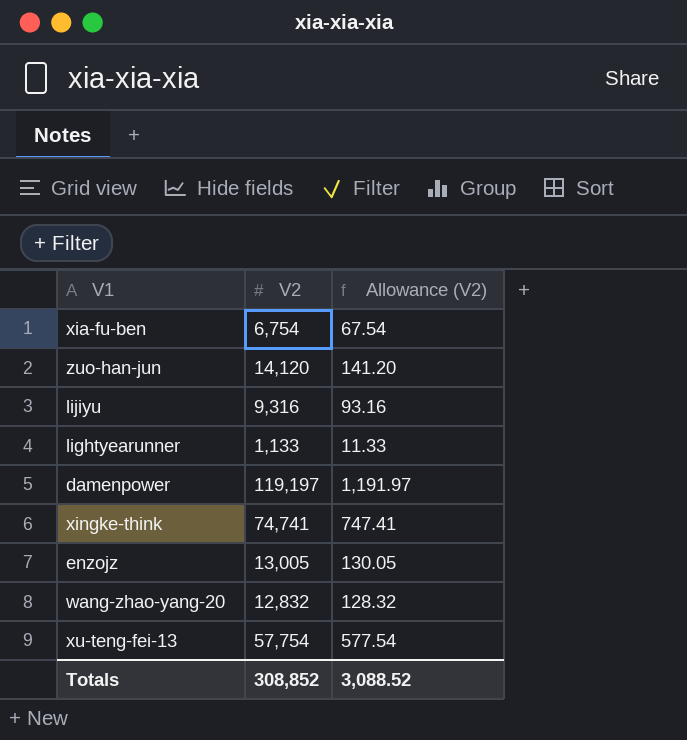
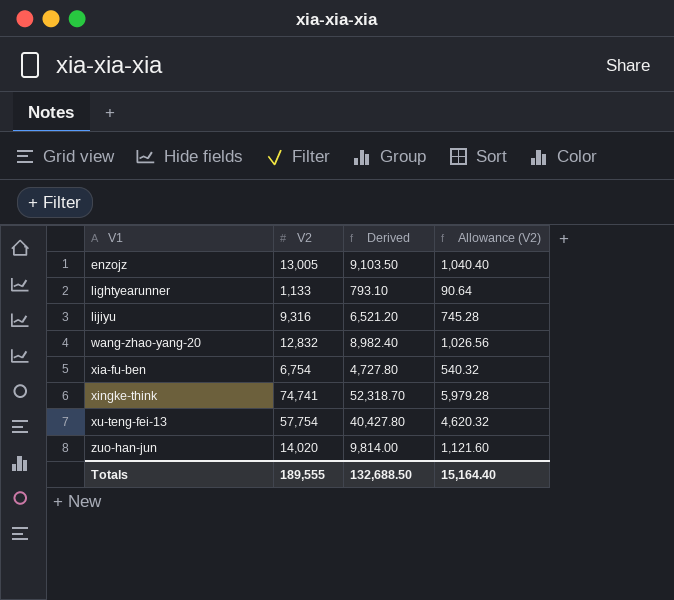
row order: none -> V1 ascending
column Derived | formula: none -> [V2] * 0.7
column Allowance (V2) | formula: [V2] * 0.01 -> [V2] * 0.08
row damenpower: 119,197 | 1,191.97 -> none
zuo-han-jun | V2: 14,120 -> 14,020
Totals | V2: 308,852 -> 189,555
Totals | Allowance (V2): 3,088.52 -> 15,164.40

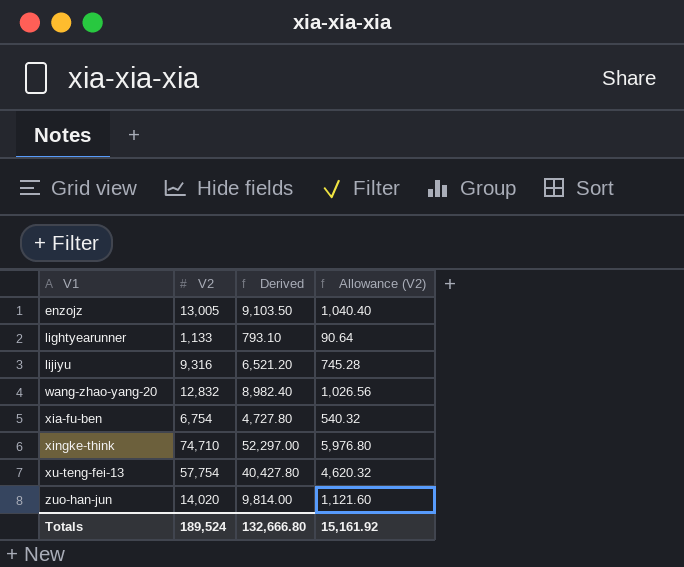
xingke-think | V2: 74,741 -> 74,710
xingke-think | Derived: 52,318.70 -> 52,297.00
xingke-think | Allowance (V2): 5,979.28 -> 5,976.80
Totals | V2: 189,555 -> 189,524
Totals | Derived: 132,688.50 -> 132,666.80
Totals | Allowance (V2): 15,164.40 -> 15,161.92

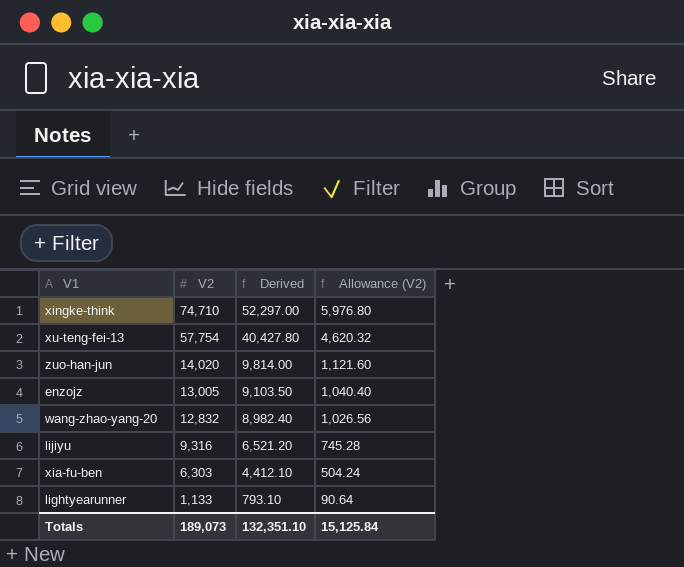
row order: V1 ascending -> V2 descending
xia-fu-ben | V2: 6,754 -> 6,303
xia-fu-ben | Derived: 4,727.80 -> 4,412.10
xia-fu-ben | Allowance (V2): 540.32 -> 504.24
Totals | V2: 189,524 -> 189,073
Totals | Derived: 132,666.80 -> 132,351.10
Totals | Allowance (V2): 15,161.92 -> 15,125.84

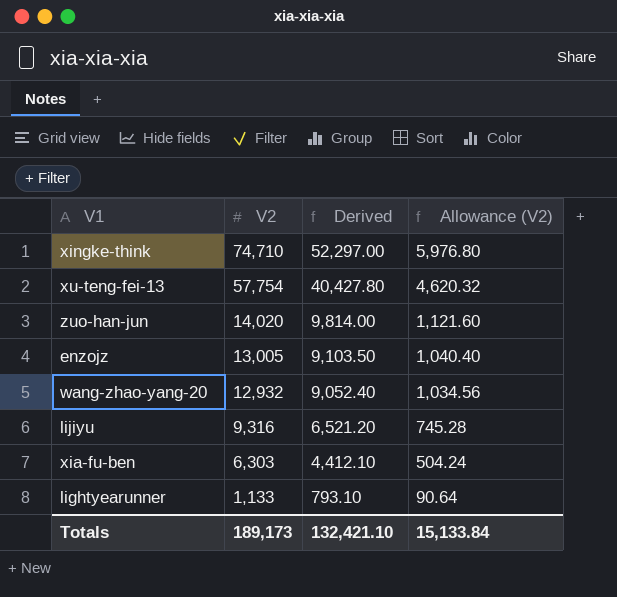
wang-zhao-yang-20 | V2: 12,832 -> 12,932
wang-zhao-yang-20 | Derived: 8,982.40 -> 9,052.40
wang-zhao-yang-20 | Allowance (V2): 1,026.56 -> 1,034.56
Totals | V2: 189,073 -> 189,173
Totals | Derived: 132,351.10 -> 132,421.10
Totals | Allowance (V2): 15,125.84 -> 15,133.84

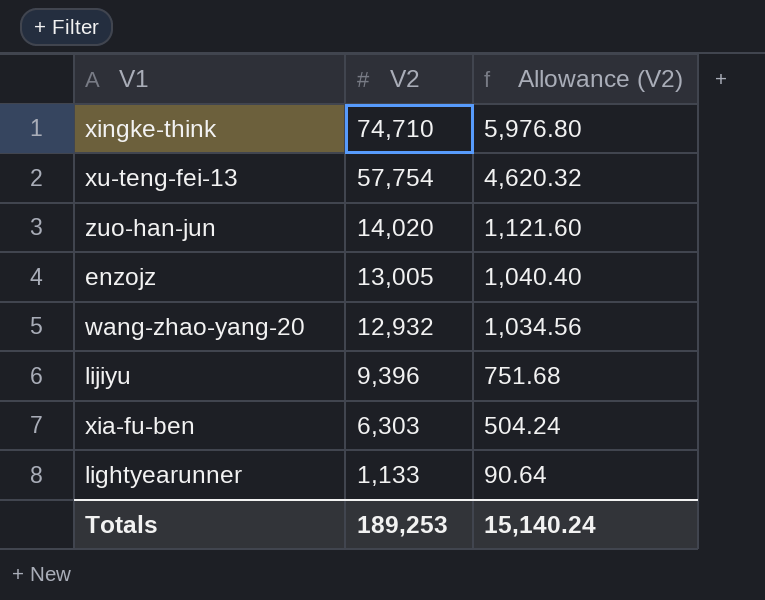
column Derived | formula: [V2] * 0.7 -> none
lijiyu | V2: 9,316 -> 9,396
lijiyu | Allowance (V2): 745.28 -> 751.68
Totals | V2: 189,173 -> 189,253
Totals | Allowance (V2): 15,133.84 -> 15,140.24

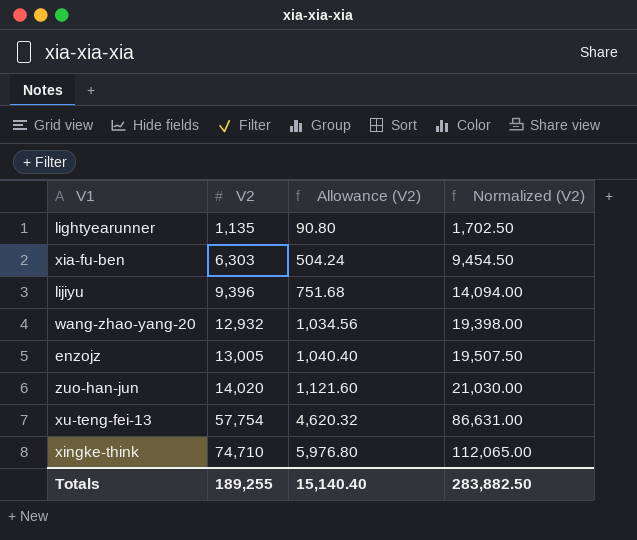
row order: V2 descending -> V2 ascending
column Normalized (V2) | formula: none -> [V2] * 1.5
lightyearunner | V2: 1,133 -> 1,135
lightyearunner | Allowance (V2): 90.64 -> 90.80
Totals | V2: 189,253 -> 189,255
Totals | Allowance (V2): 15,140.24 -> 15,140.40

